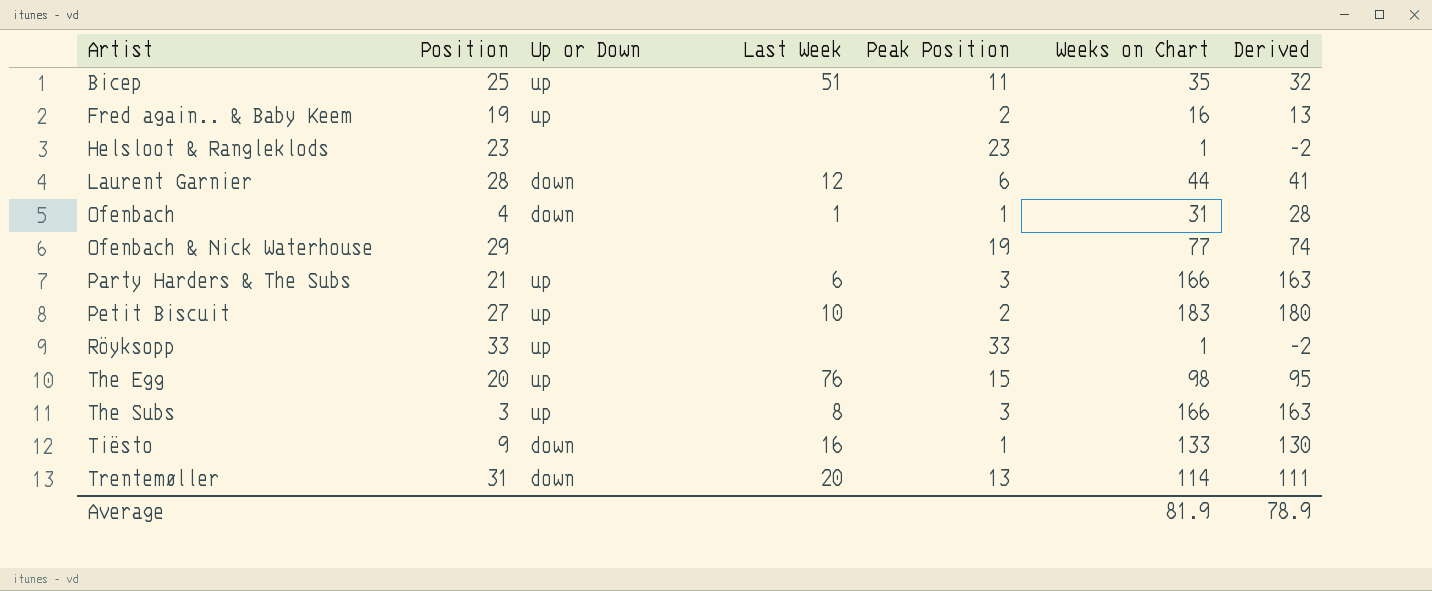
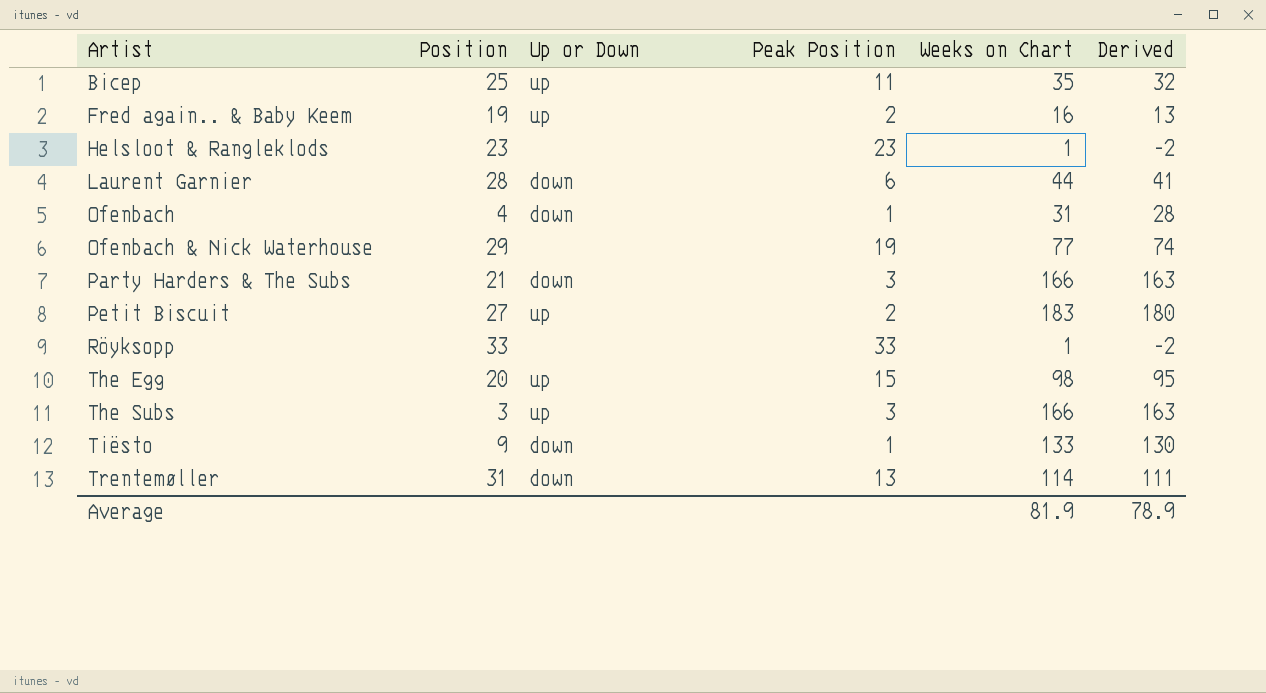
column Last Week | position: 4 -> none
Party Harders & The Subs | Up or Down: up -> down
Röyksopp | Up or Down: up -> none

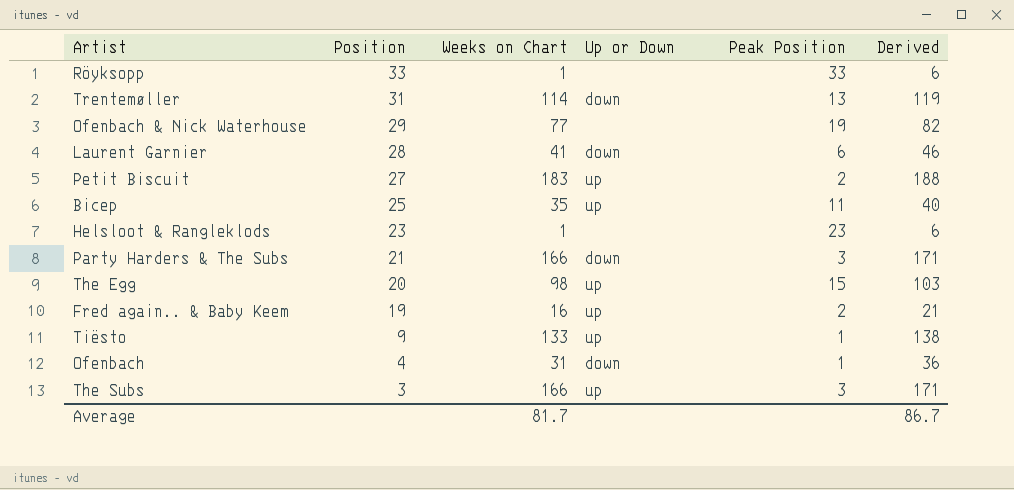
row order: Artist ascending -> Position descending
column Weeks on Chart | position: 5 -> 3
column Derived | formula: [Weeks on Chart] - 3 -> [Weeks on Chart] + 5
Laurent Garnier | Weeks on Chart: 44 -> 41
Tiësto | Up or Down: down -> up
Average | Weeks on Chart: 81.9 -> 81.7
Average | Derived: 78.9 -> 86.7

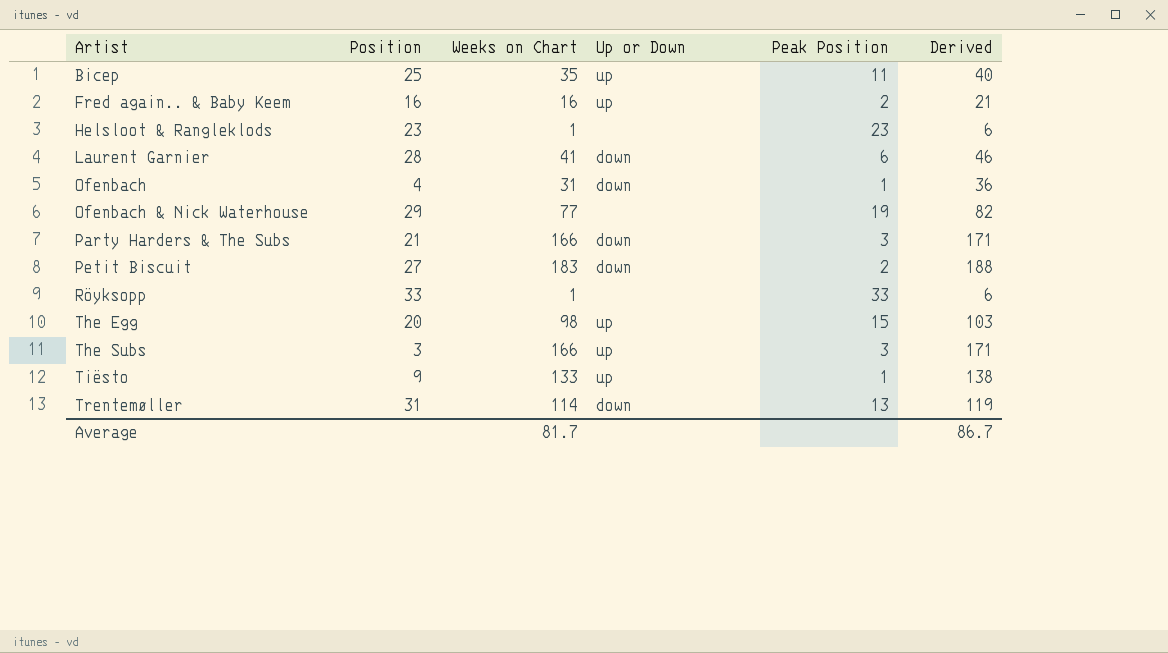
row order: Position descending -> Artist ascending
Fred again.. & Baby Keem | Position: 19 -> 16
Petit Biscuit | Up or Down: up -> down

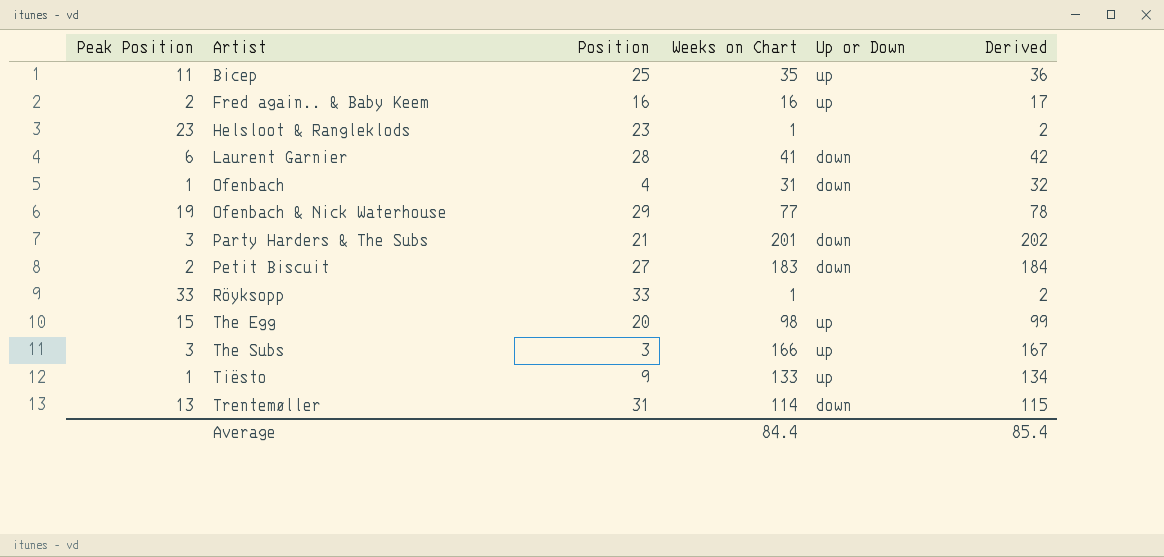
column Peak Position | position: 5 -> 1
column Derived | formula: [Weeks on Chart] + 5 -> [Weeks on Chart] + 1
Party Harders & The Subs | Weeks on Chart: 166 -> 201
Average | Weeks on Chart: 81.7 -> 84.4
Average | Derived: 86.7 -> 85.4

